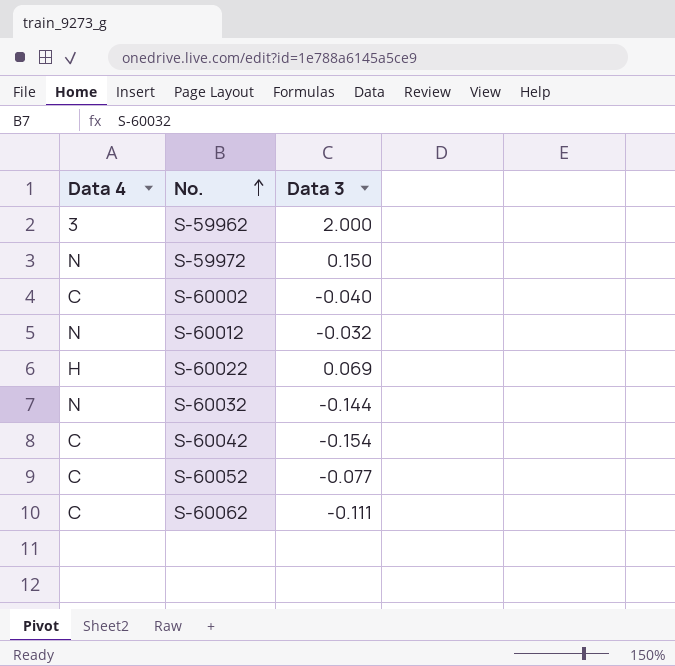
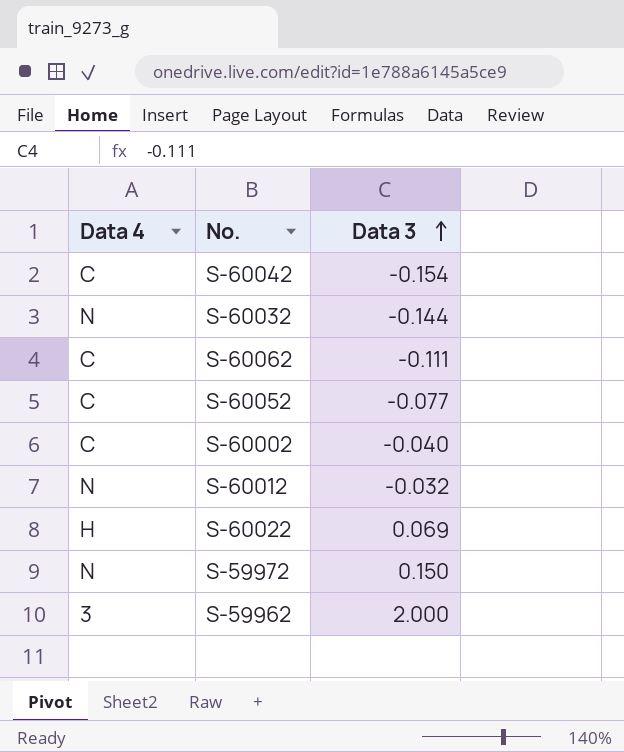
row order: No. ascending -> Data 3 ascending

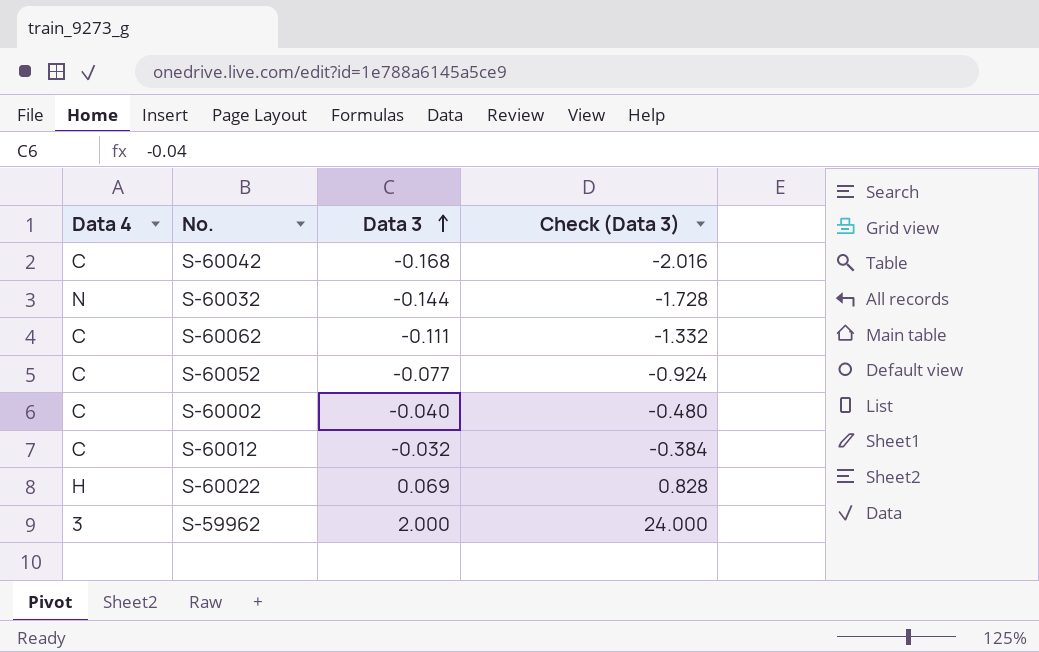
column Check (Data 3) | formula: none -> [Data 3] * 12
row S-59972: N | 0.150 -> none
S-60042 | Data 3: -0.154 -> -0.168
S-60012 | Data 4: N -> C

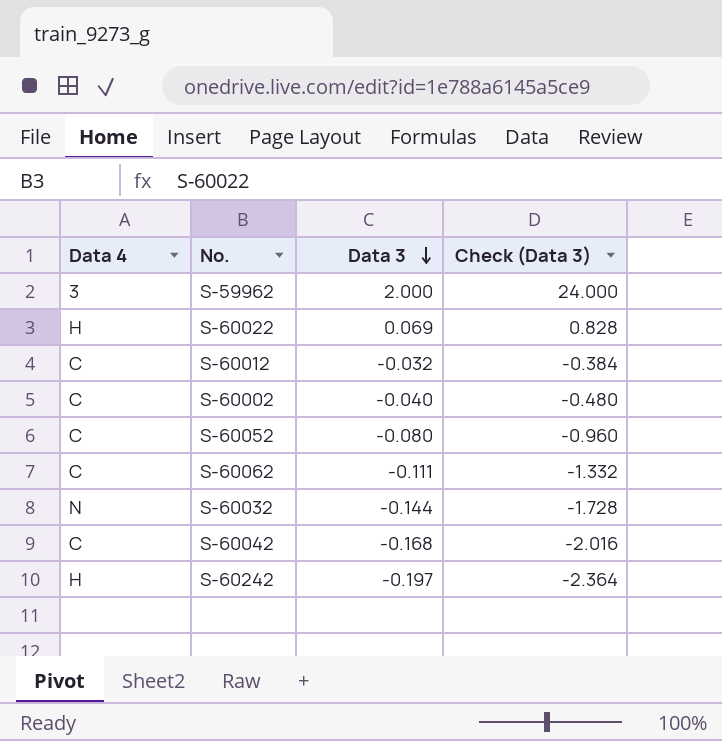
row order: Data 3 ascending -> Data 3 descending
S-60052 | Data 3: -0.077 -> -0.080
S-60052 | Check (Data 3): -0.924 -> -0.960
row S-60242: none -> H | -0.197 | -2.364

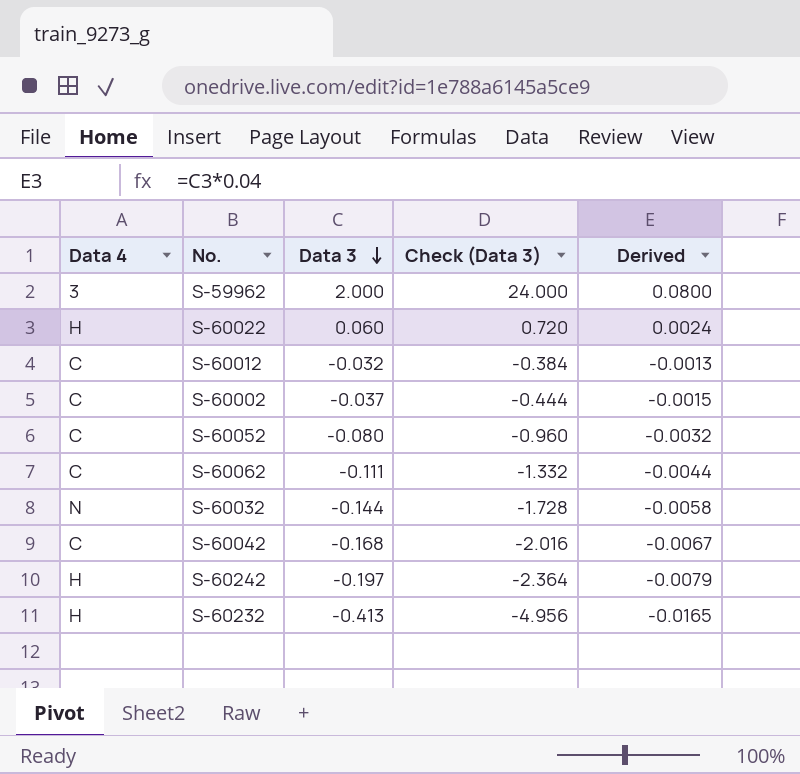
column Derived | formula: none -> [Data 3] * 0.04
S-60022 | Data 3: 0.069 -> 0.060
S-60022 | Check (Data 3): 0.828 -> 0.720
S-60002 | Data 3: -0.040 -> -0.037
S-60002 | Check (Data 3): -0.480 -> -0.444
row S-60232: none -> H | -0.413 | -4.956 | -0.0165

